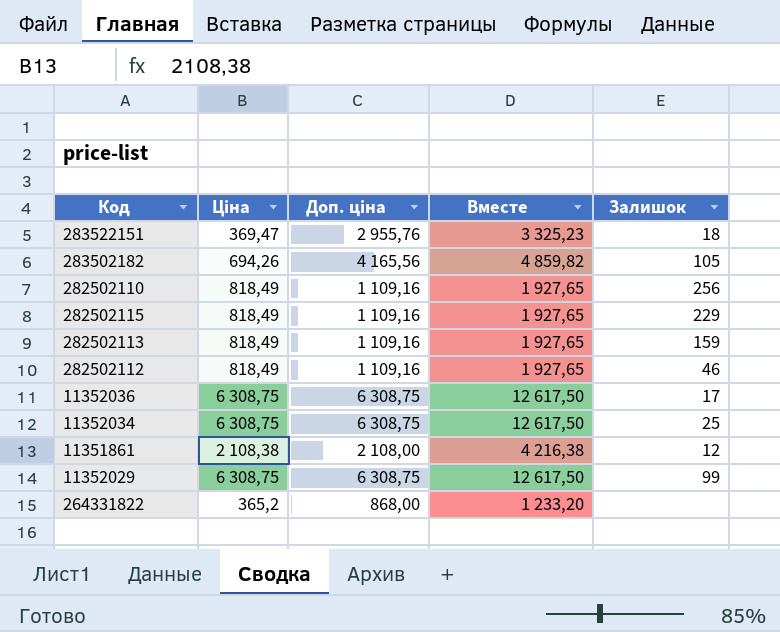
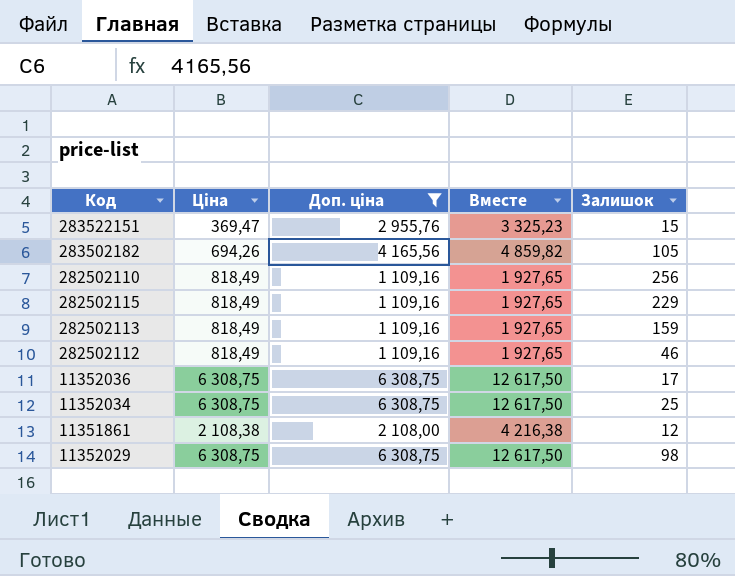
filter: none -> Доп. ціна != 868,00
283522151 | Залишок: 18 -> 15
11352029 | Залишок: 99 -> 98

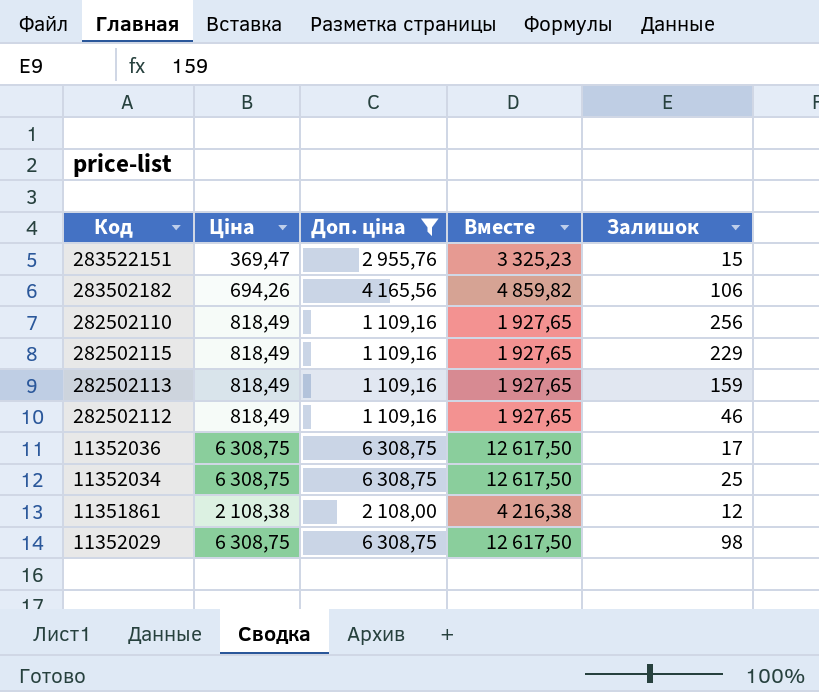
283502182 | Залишок: 105 -> 106

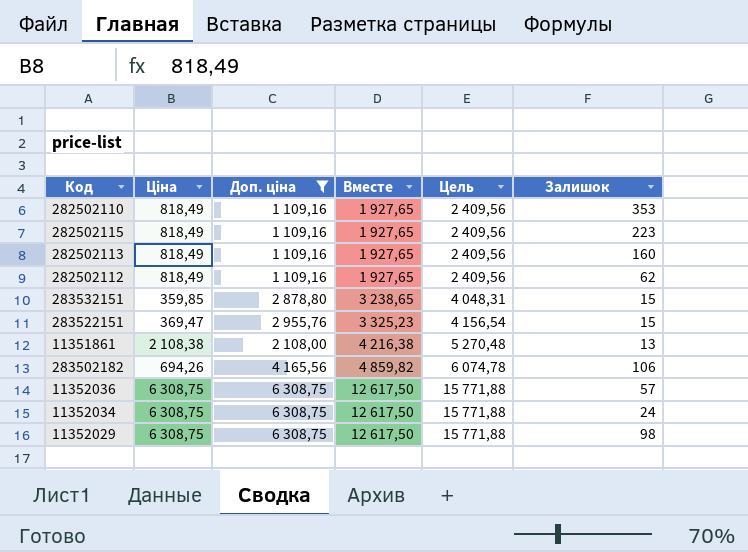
row order: none -> Вместе ascending
column Цель | formula: none -> [Вместе] * 1,25
282502110 | Залишок: 256 -> 353
282502115 | Залишок: 229 -> 223
282502113 | Залишок: 159 -> 160
282502112 | Залишок: 46 -> 62
row 283532151: none -> 359,85 | 2 878,80 | 3 238,65 | 4 048,31 | 15
11351861 | Залишок: 12 -> 13
11352036 | Залишок: 17 -> 57
11352034 | Залишок: 25 -> 24

